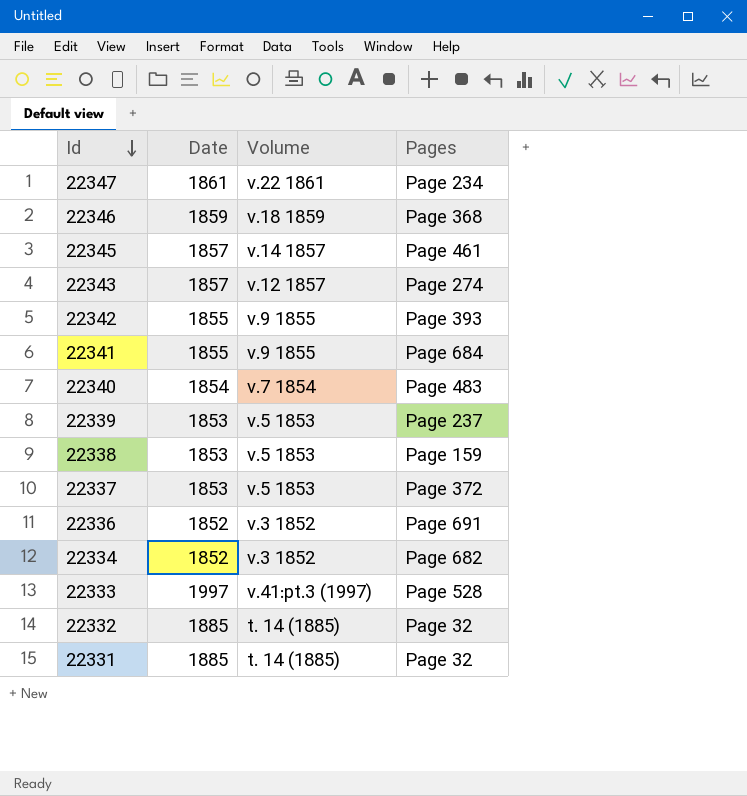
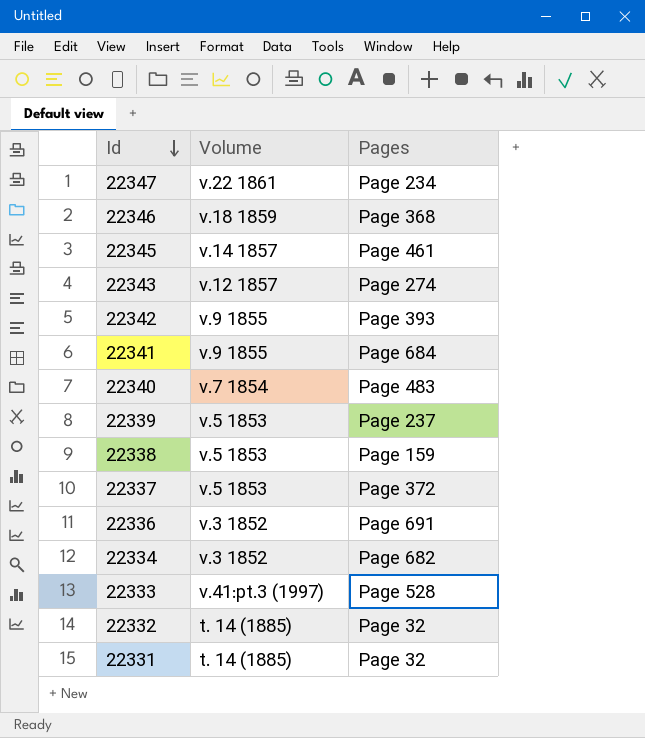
column Date | position: 2 -> none

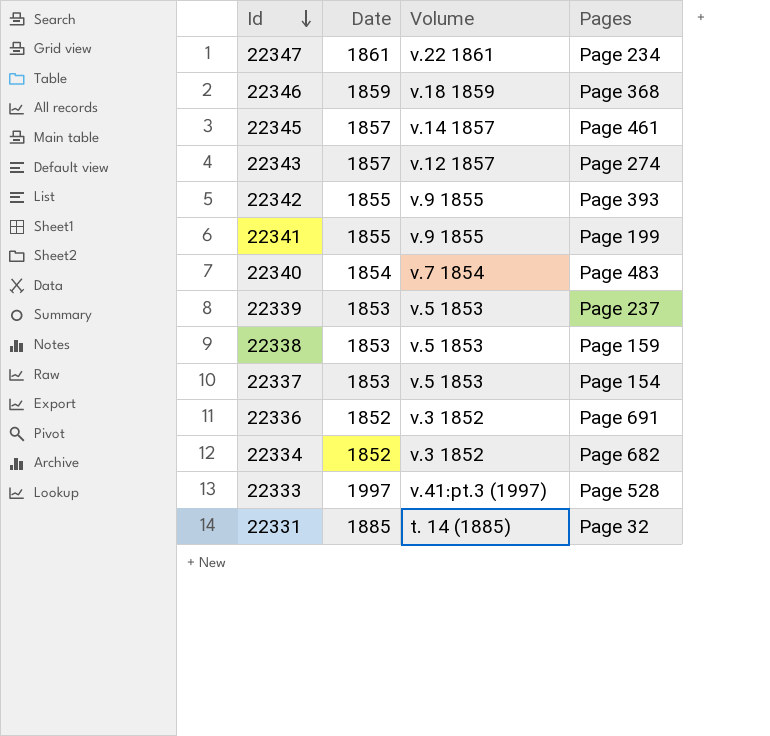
column Date | position: none -> 2
row 22332: t. 14 (1885) | Page 32 -> none
22341 | Pages: Page 684 -> Page 199
22337 | Pages: Page 372 -> Page 154

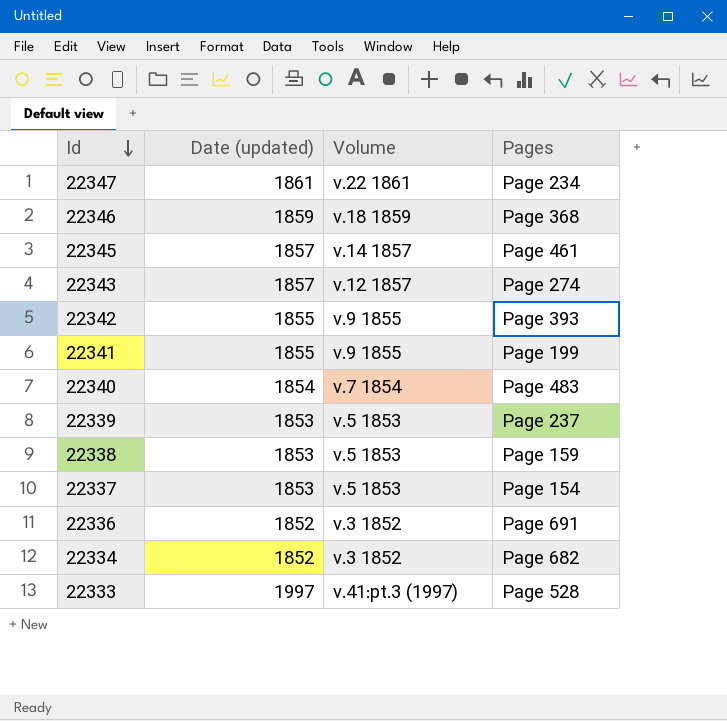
column name: Date -> Date (updated)
row 22331: 1885 | t. 14 (1885) | Page 32 -> none

